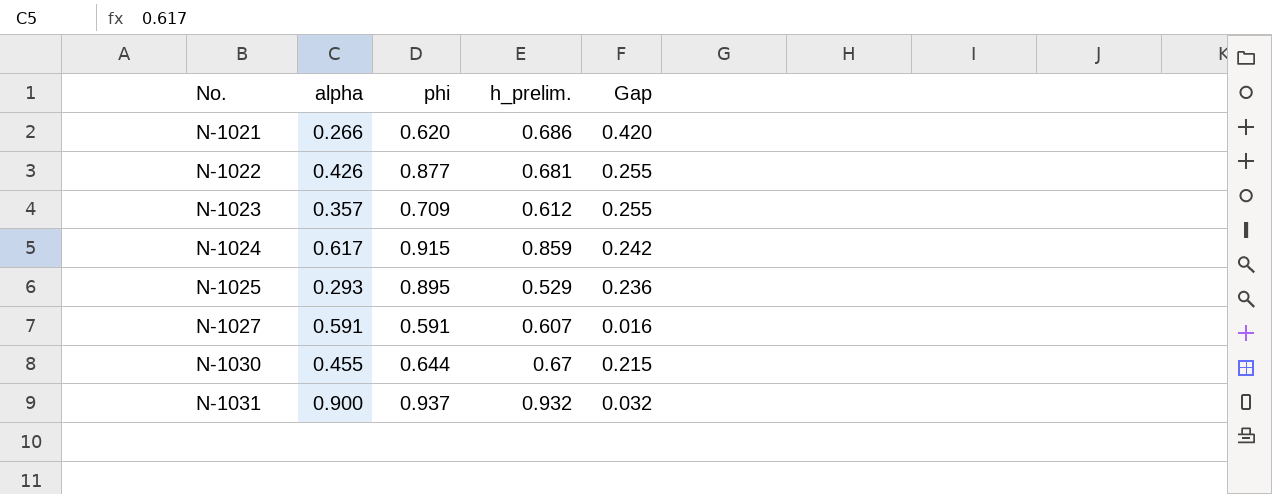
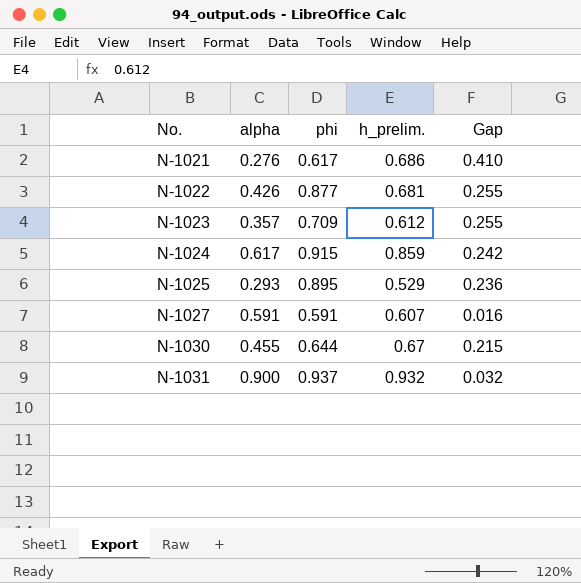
N-1021 | alpha: 0.266 -> 0.276
N-1021 | phi: 0.620 -> 0.617
N-1021 | Gap: 0.420 -> 0.410

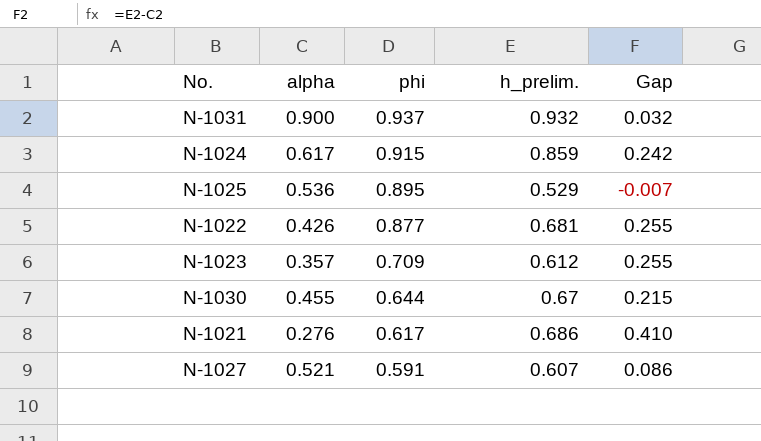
row order: No. ascending -> phi descending
N-1025 | alpha: 0.293 -> 0.536
N-1025 | Gap: 0.236 -> -0.007
N-1027 | alpha: 0.591 -> 0.521
N-1027 | Gap: 0.016 -> 0.086

